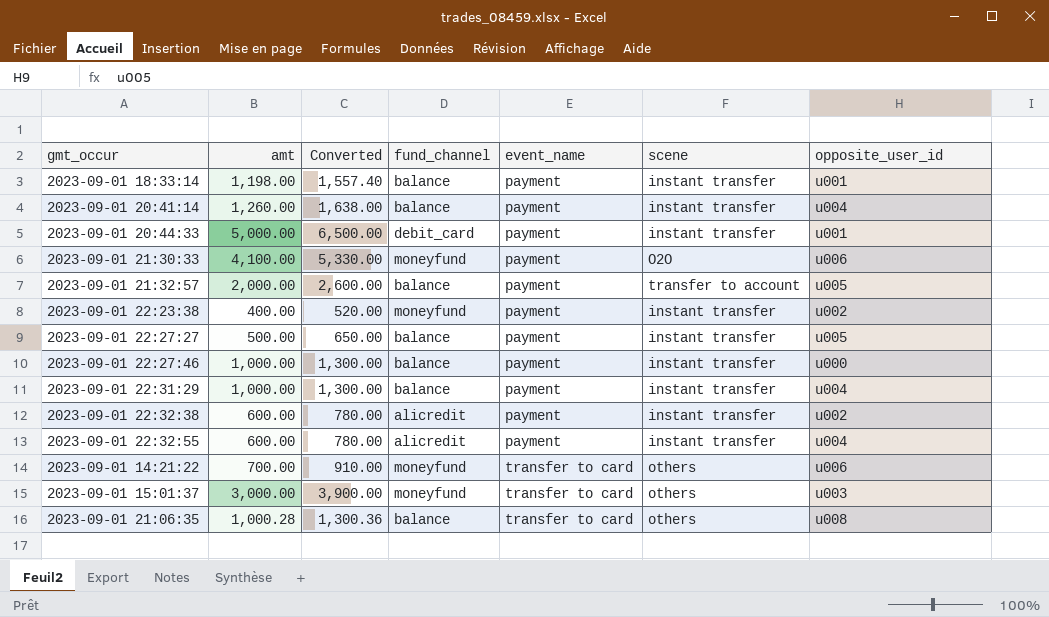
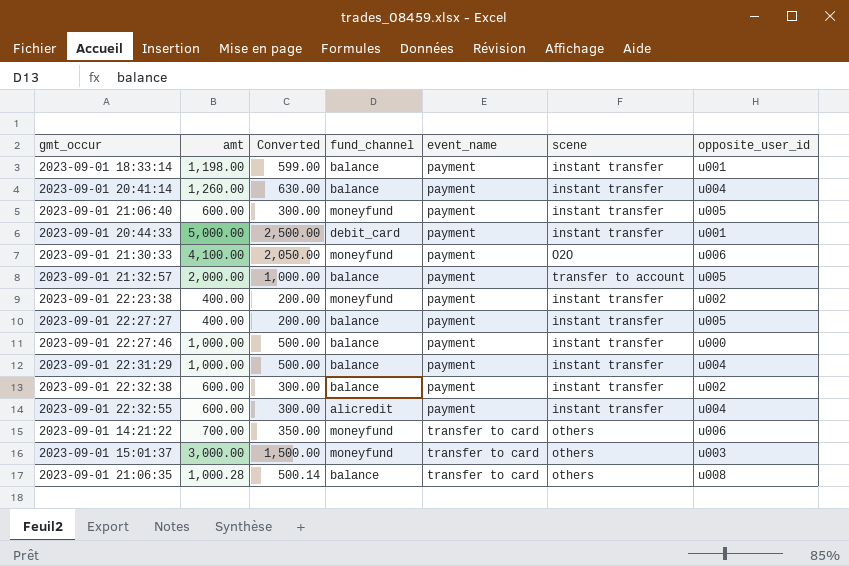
column Converted | formula: [amt] * 1.3 -> [amt] * 0.5
row 2023-09-01 21:06:40: none -> 600.00 | 300.00 | moneyfund | payment | instant transfer | u005
2023-09-01 22:27:27 | amt: 500.00 -> 400.00
2023-09-01 22:32:38 | fund_channel: alicredit -> balance

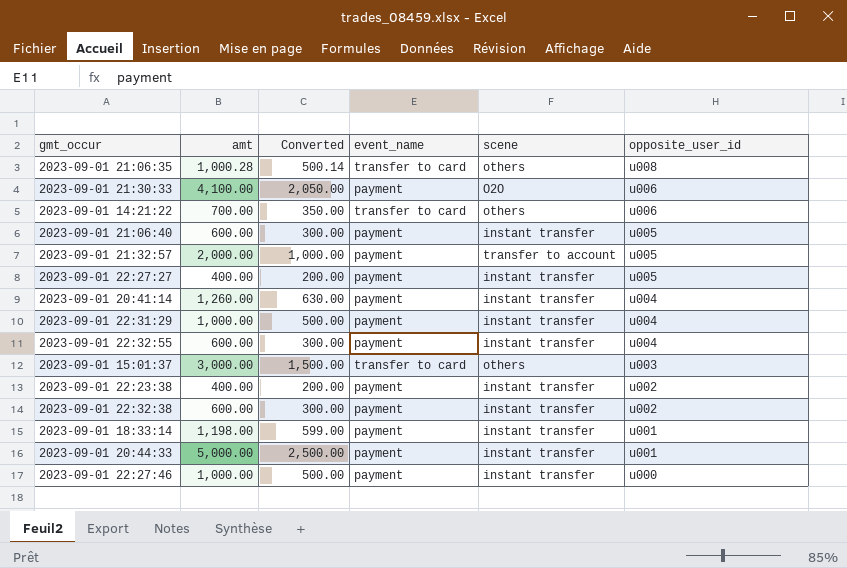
row order: event_name ascending -> opposite_user_id descending
column fund_channel | position: 4 -> none

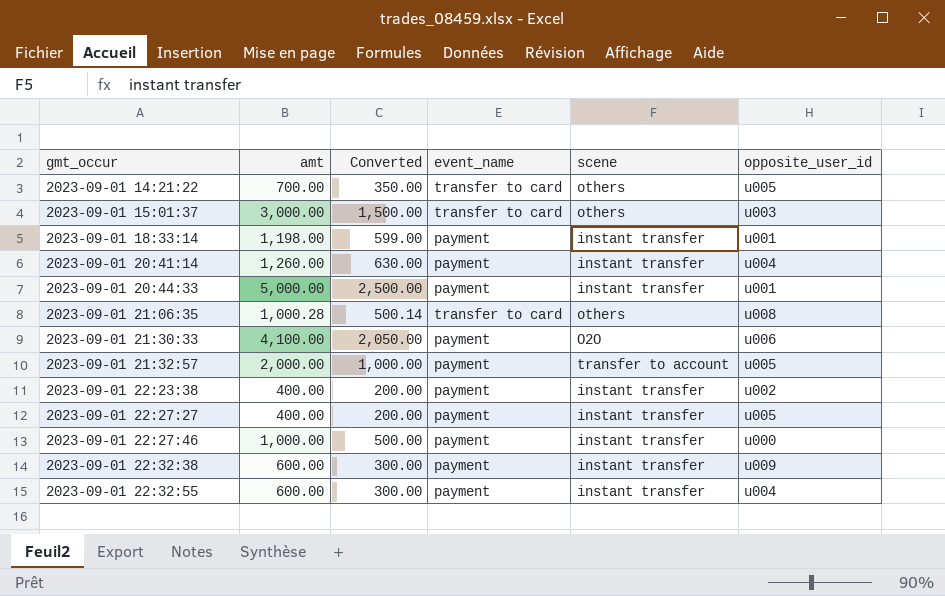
row order: opposite_user_id descending -> gmt_occur ascending
row 2023-09-01 21:06:40: 600.00 | 300.00 | payment | instant transfer | u005 -> none
row 2023-09-01 22:31:29: 1,000.00 | 500.00 | payment | instant transfer | u004 -> none
2023-09-01 14:21:22 | opposite_user_id: u006 -> u005
2023-09-01 22:32:38 | opposite_user_id: u002 -> u009

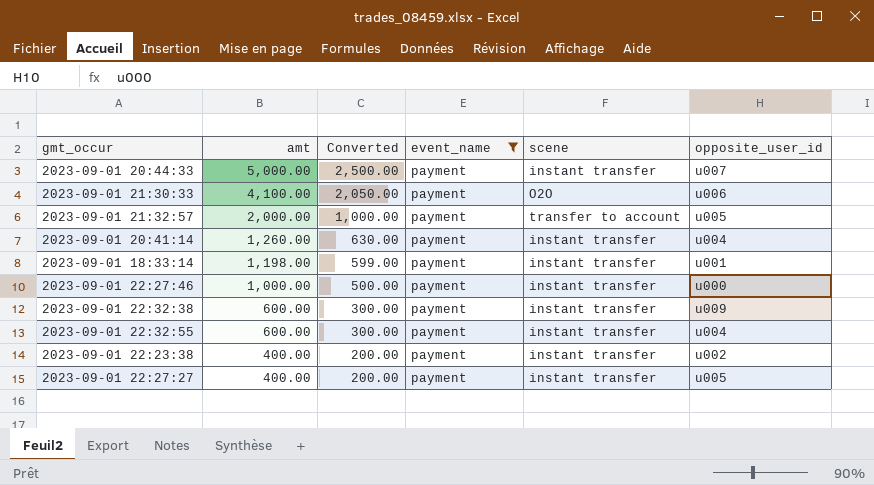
filter: none -> event_name = payment
row order: gmt_occur ascending -> amt descending
2023-09-01 20:44:33 | opposite_user_id: u001 -> u007

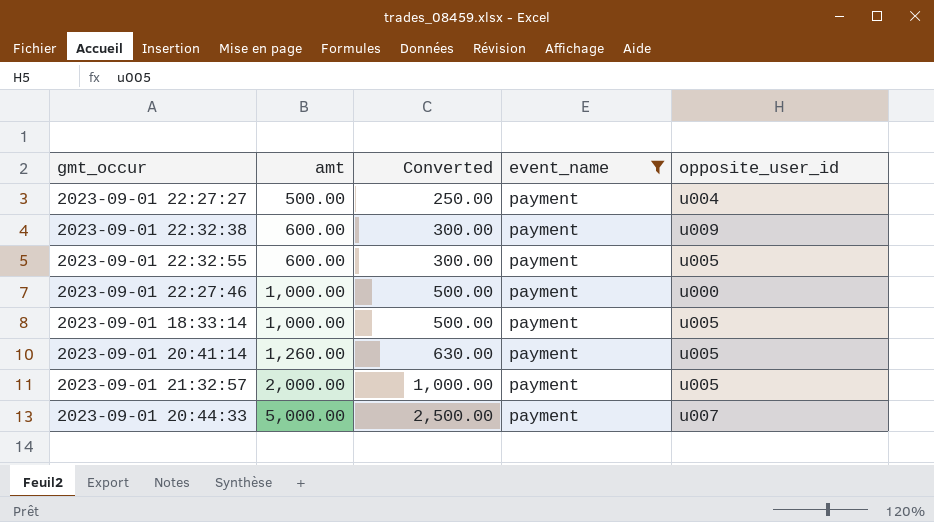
row order: amt descending -> amt ascending
column scene | position: 5 -> none
row 2023-09-01 21:30:33: 4,100.00 | 2,050.00 | payment | O2O | u006 -> none
row 2023-09-01 22:23:38: 400.00 | 200.00 | payment | instant transfer | u002 -> none
2023-09-01 22:27:27 | amt: 400.00 -> 500.00
2023-09-01 22:27:27 | Converted: 200.00 -> 250.00
2023-09-01 22:27:27 | opposite_user_id: u005 -> u004
2023-09-01 22:32:55 | opposite_user_id: u004 -> u005
2023-09-01 18:33:14 | amt: 1,198.00 -> 1,000.00
2023-09-01 18:33:14 | Converted: 599.00 -> 500.00
2023-09-01 18:33:14 | opposite_user_id: u001 -> u005
2023-09-01 20:41:14 | opposite_user_id: u004 -> u005

